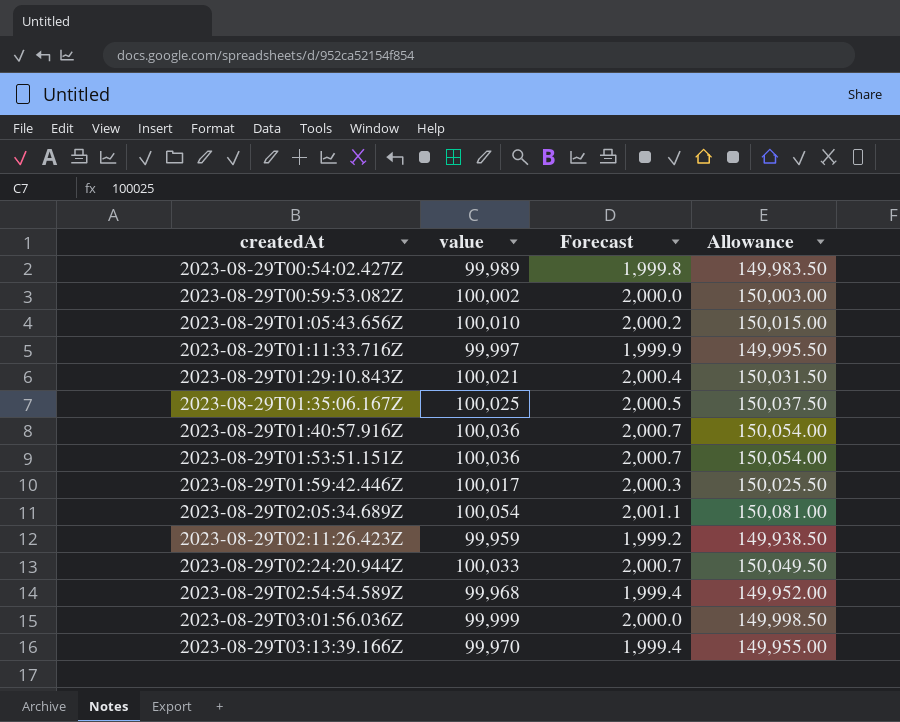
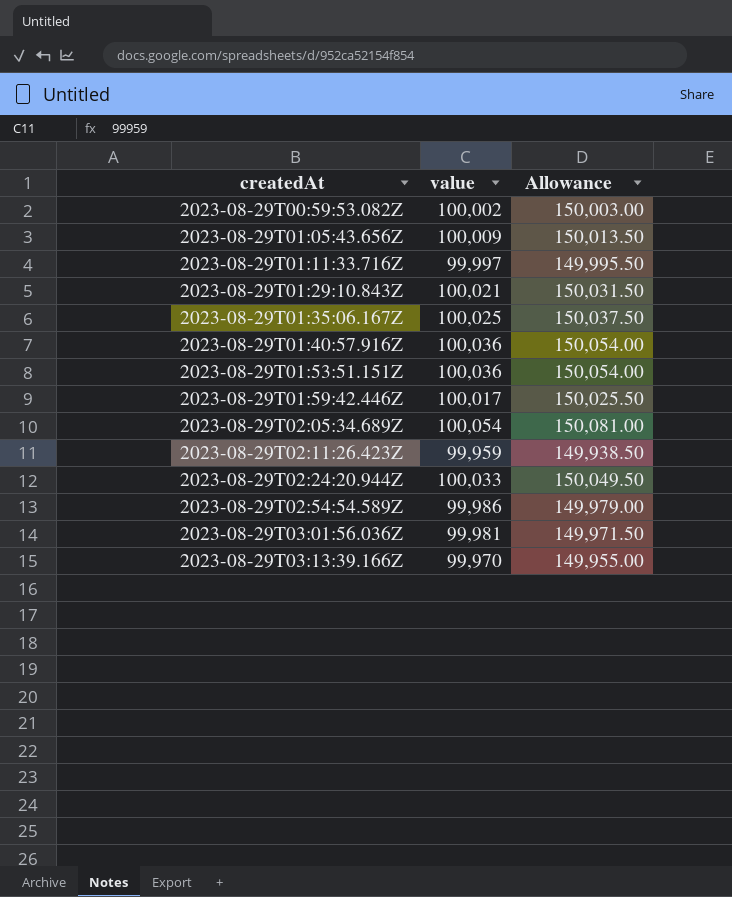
column Forecast | formula: [value] * 0.02 -> none
row 2023-08-29T00:54:02.427Z: 99,989 | 1,999.8 | 149,983.50 -> none
2023-08-29T01:05:43.656Z | value: 100,010 -> 100,009
2023-08-29T01:05:43.656Z | Allowance: 150,015.00 -> 150,013.50
2023-08-29T02:54:54.589Z | value: 99,968 -> 99,986
2023-08-29T02:54:54.589Z | Allowance: 149,952.00 -> 149,979.00
2023-08-29T03:01:56.036Z | value: 99,999 -> 99,981
2023-08-29T03:01:56.036Z | Allowance: 149,998.50 -> 149,971.50

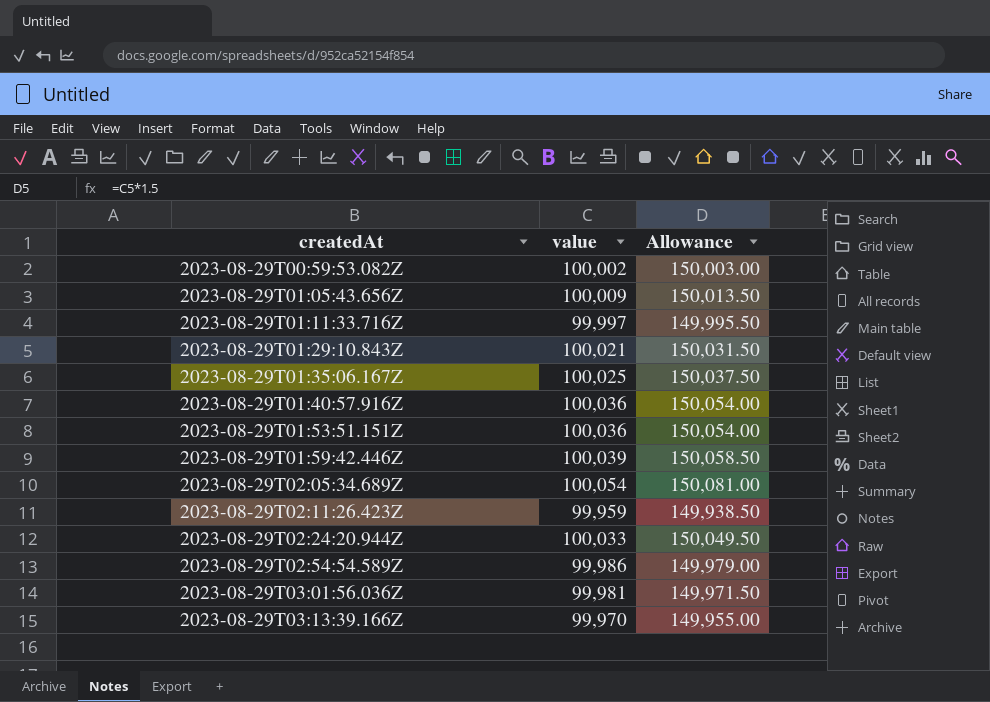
2023-08-29T01:59:42.446Z | value: 100,017 -> 100,039
2023-08-29T01:59:42.446Z | Allowance: 150,025.50 -> 150,058.50

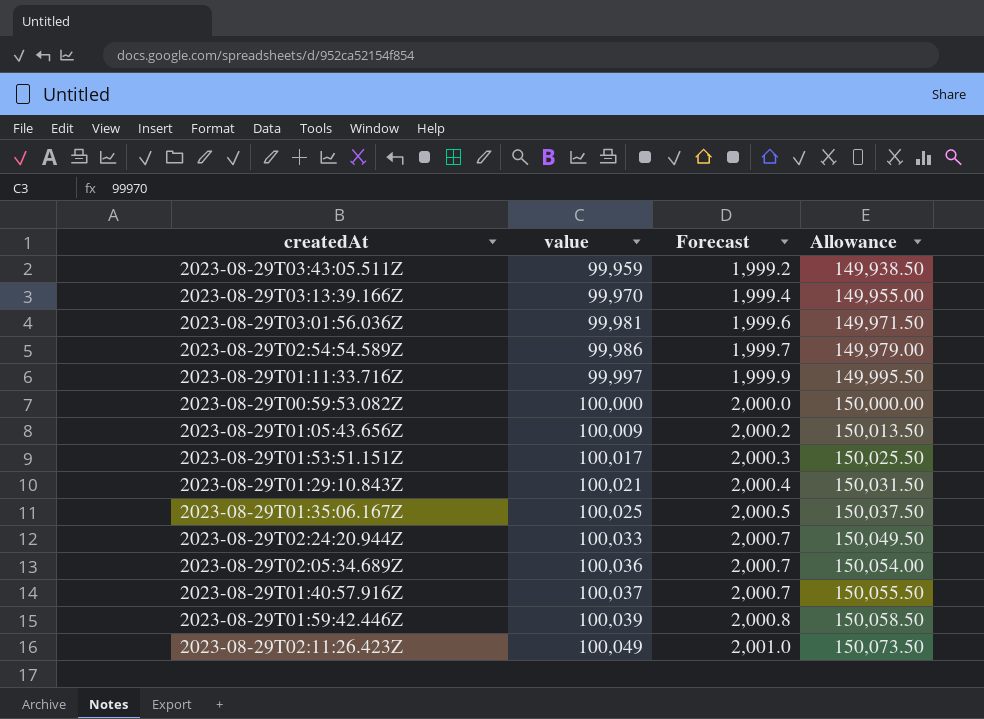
row order: createdAt ascending -> value ascending
column Forecast | formula: none -> [value] * 0.02
row 2023-08-29T03:43:05.511Z: none -> 99,959 | 1,999.2 | 149,938.50
2023-08-29T00:59:53.082Z | value: 100,002 -> 100,000
2023-08-29T00:59:53.082Z | Allowance: 150,003.00 -> 150,000.00
2023-08-29T01:53:51.151Z | value: 100,036 -> 100,017
2023-08-29T01:53:51.151Z | Allowance: 150,054.00 -> 150,025.50
2023-08-29T02:05:34.689Z | value: 100,054 -> 100,036
2023-08-29T02:05:34.689Z | Allowance: 150,081.00 -> 150,054.00
2023-08-29T01:40:57.916Z | value: 100,036 -> 100,037
2023-08-29T01:40:57.916Z | Allowance: 150,054.00 -> 150,055.50
2023-08-29T02:11:26.423Z | value: 99,959 -> 100,049
2023-08-29T02:11:26.423Z | Allowance: 149,938.50 -> 150,073.50

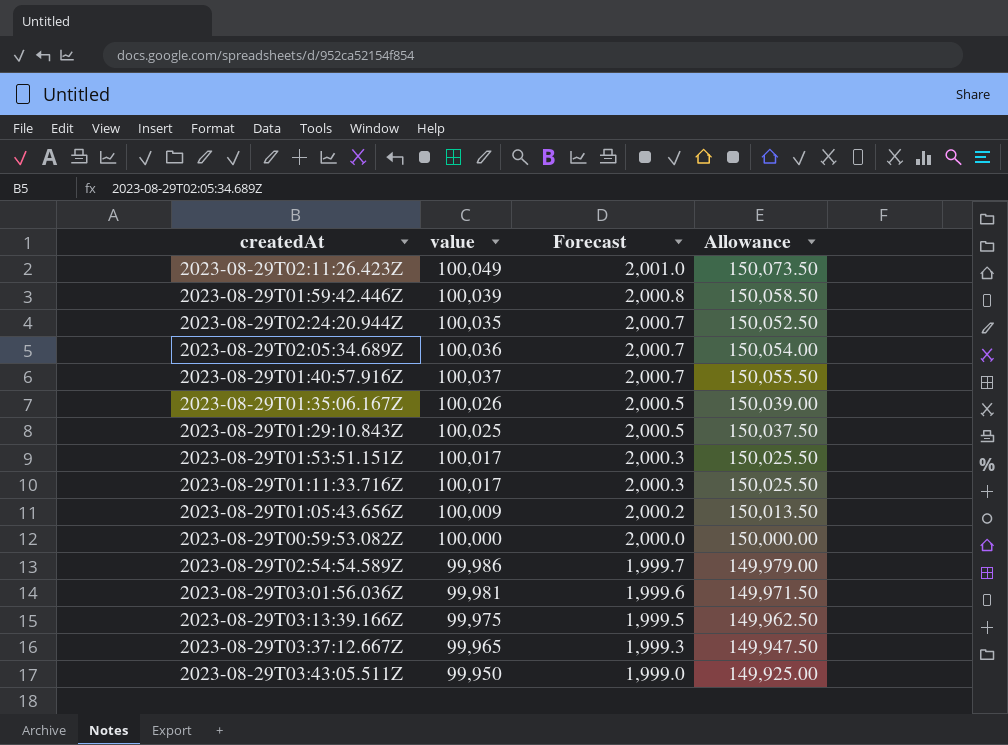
row order: value ascending -> Forecast descending
2023-08-29T02:24:20.944Z | value: 100,033 -> 100,035
2023-08-29T02:24:20.944Z | Allowance: 150,049.50 -> 150,052.50
2023-08-29T01:35:06.167Z | value: 100,025 -> 100,026
2023-08-29T01:35:06.167Z | Allowance: 150,037.50 -> 150,039.00
2023-08-29T01:29:10.843Z | value: 100,021 -> 100,025
2023-08-29T01:29:10.843Z | Forecast: 2,000.4 -> 2,000.5
2023-08-29T01:29:10.843Z | Allowance: 150,031.50 -> 150,037.50
2023-08-29T01:11:33.716Z | value: 99,997 -> 100,017
2023-08-29T01:11:33.716Z | Forecast: 1,999.9 -> 2,000.3
2023-08-29T01:11:33.716Z | Allowance: 149,995.50 -> 150,025.50
2023-08-29T03:13:39.166Z | value: 99,970 -> 99,975
2023-08-29T03:13:39.166Z | Forecast: 1,999.4 -> 1,999.5
2023-08-29T03:13:39.166Z | Allowance: 149,955.00 -> 149,962.50
row 2023-08-29T03:37:12.667Z: none -> 99,965 | 1,999.3 | 149,947.50
2023-08-29T03:43:05.511Z | value: 99,959 -> 99,950
2023-08-29T03:43:05.511Z | Forecast: 1,999.2 -> 1,999.0
2023-08-29T03:43:05.511Z | Allowance: 149,938.50 -> 149,925.00

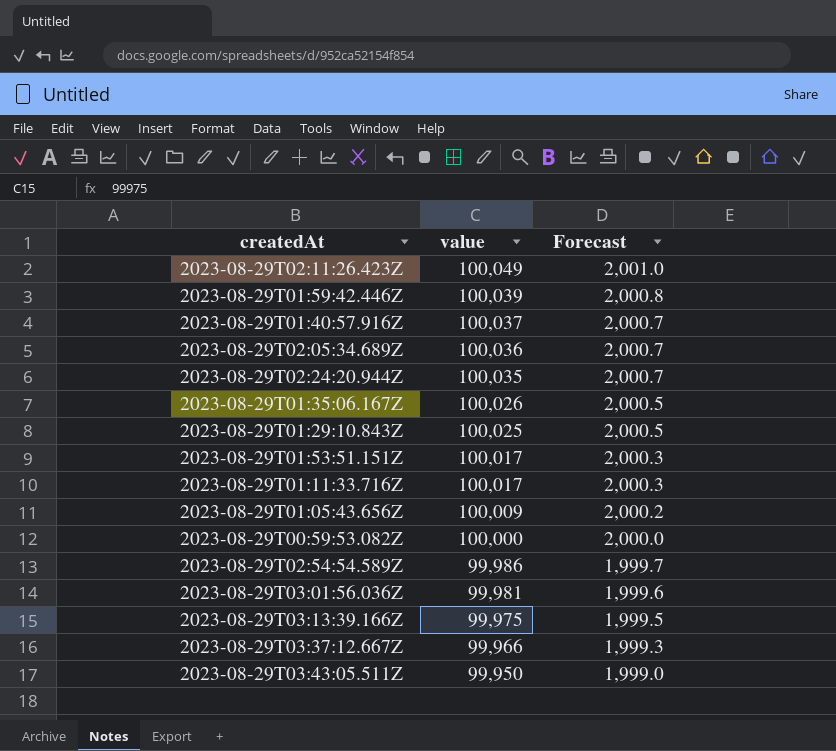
row order: Forecast descending -> value descending
column Allowance | formula: [value] * 1.5 -> none
2023-08-29T03:37:12.667Z | value: 99,965 -> 99,966

